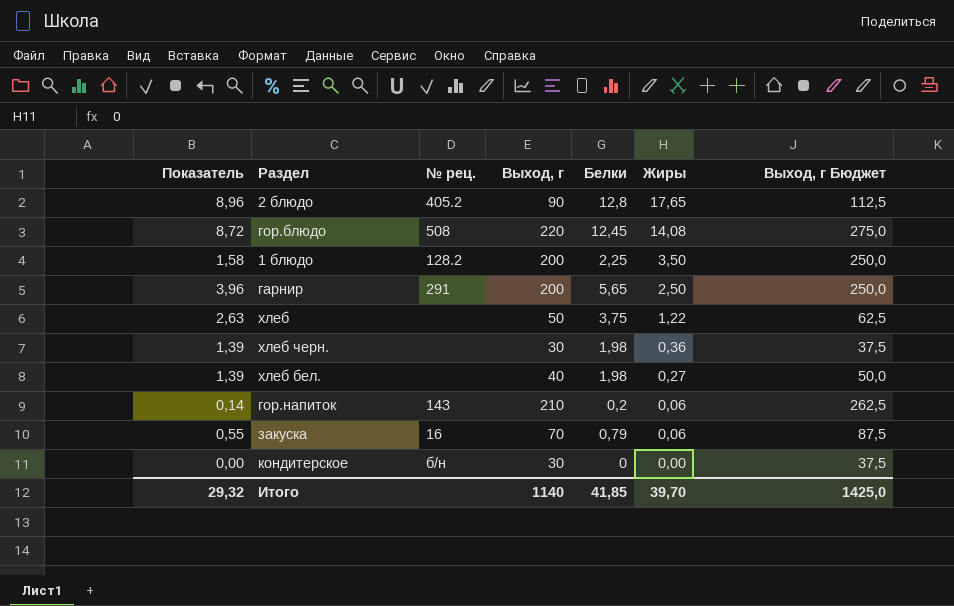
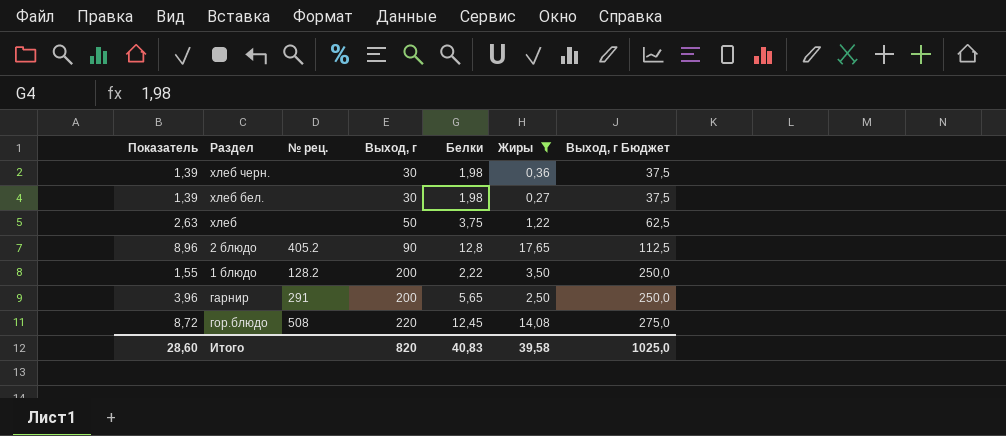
filter: none -> Жиры >= 0,27
row order: Жиры descending -> Выход, г ascending
хлеб бел. | Выход, г: 40 -> 30
хлеб бел. | Выход, г Бюджет: 50,0 -> 37,5
1 блюдо | Показатель: 1,58 -> 1,55
1 блюдо | Белки: 2,25 -> 2,22
Итого | Показатель: 29,32 -> 28,60
Итого | Выход, г: 1140 -> 820
Итого | Белки: 41,85 -> 40,83
Итого | Жиры: 39,70 -> 39,58
Итого | Выход, г Бюджет: 1425,0 -> 1025,0

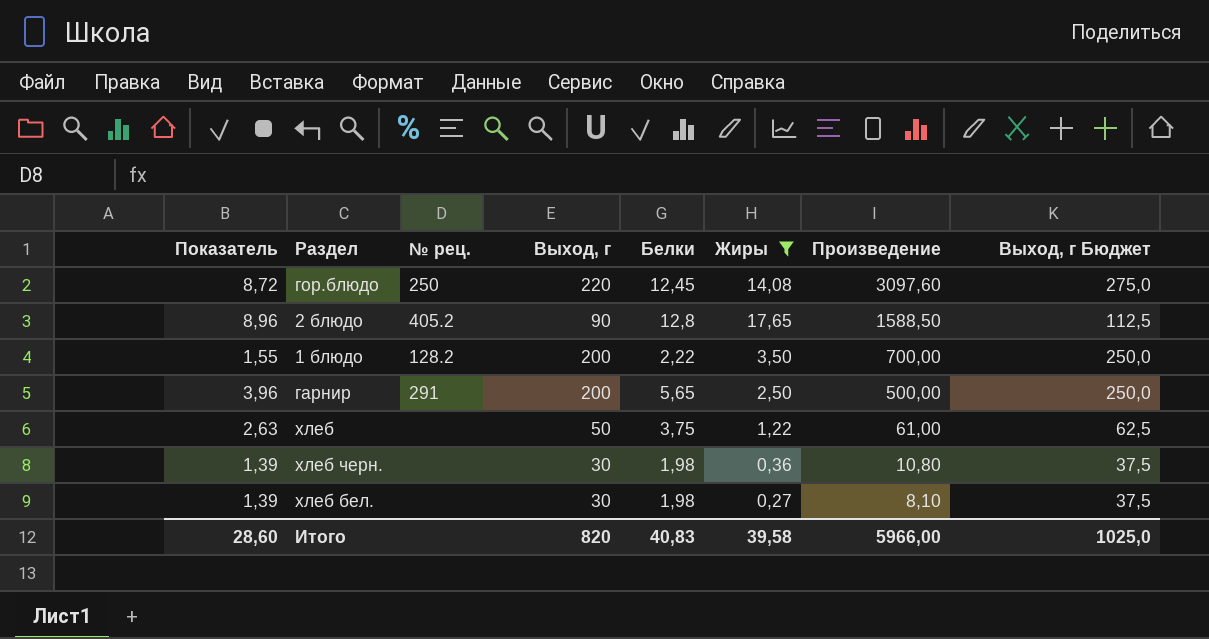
row order: Выход, г ascending -> Произведение descending
column Произведение | formula: none -> [Выход, г] * [Жиры]
гор.блюдо | № рец.: 508 -> 250

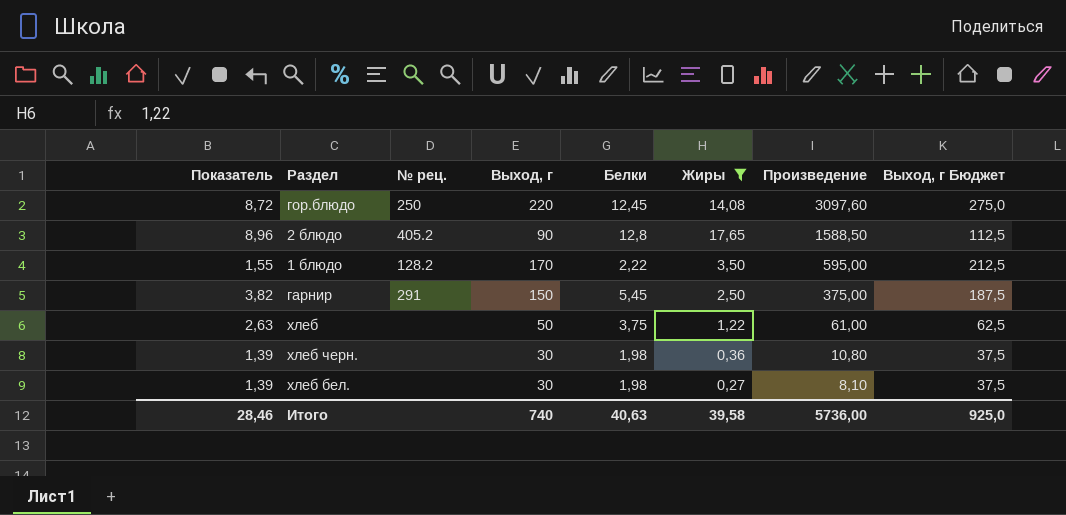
1 блюдо | Выход, г: 200 -> 170
1 блюдо | Произведение: 700,00 -> 595,00
1 блюдо | Выход, г Бюджет: 250,0 -> 212,5
гарнир | Показатель: 3,96 -> 3,82
гарнир | Выход, г: 200 -> 150
гарнир | Белки: 5,65 -> 5,45
гарнир | Произведение: 500,00 -> 375,00
гарнир | Выход, г Бюджет: 250,0 -> 187,5
Итого | Показатель: 28,60 -> 28,46
Итого | Выход, г: 820 -> 740
Итого | Белки: 40,83 -> 40,63
Итого | Произведение: 5966,00 -> 5736,00
Итого | Выход, г Бюджет: 1025,0 -> 925,0

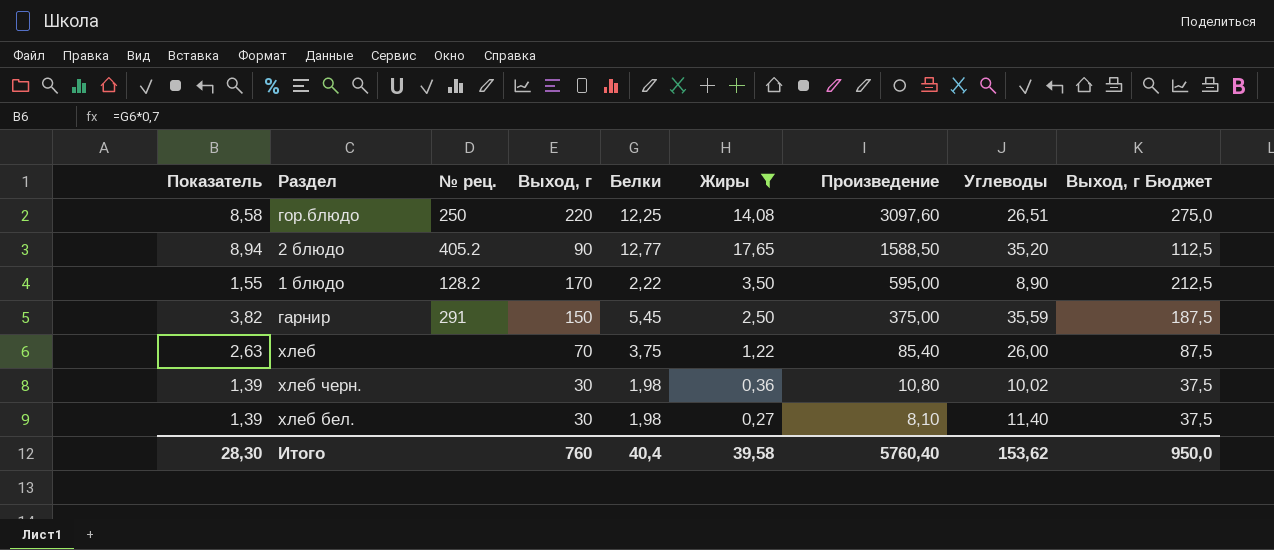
column Углеводы | position: none -> 8
гор.блюдо | Показатель: 8,72 -> 8,58
гор.блюдо | Белки: 12,45 -> 12,25
2 блюдо | Показатель: 8,96 -> 8,94
2 блюдо | Белки: 12,8 -> 12,77
хлеб | Выход, г: 50 -> 70
хлеб | Произведение: 61,00 -> 85,40
хлеб | Выход, г Бюджет: 62,5 -> 87,5
Итого | Показатель: 28,46 -> 28,30
Итого | Выход, г: 740 -> 760
Итого | Белки: 40,63 -> 40,4
Итого | Произведение: 5736,00 -> 5760,40
Итого | Выход, г Бюджет: 925,0 -> 950,0

